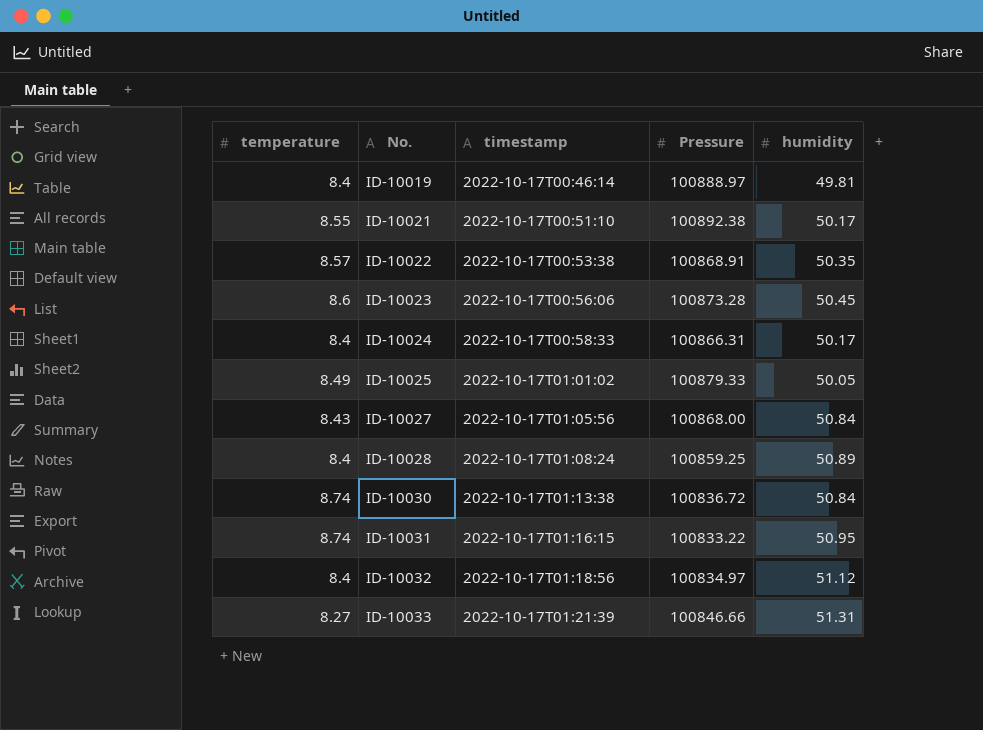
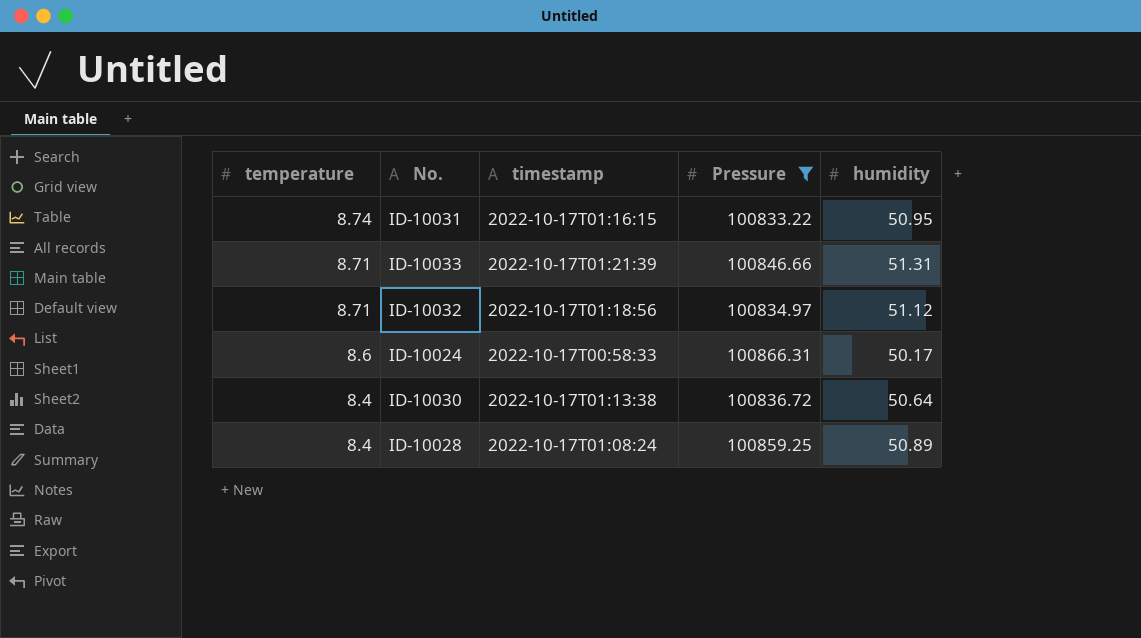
filter: none -> Pressure <= 100866.31
row order: No. ascending -> temperature descending
ID-10033 | temperature: 8.27 -> 8.71
ID-10032 | temperature: 8.4 -> 8.71
ID-10024 | temperature: 8.4 -> 8.6
ID-10030 | temperature: 8.74 -> 8.4
ID-10030 | humidity: 50.84 -> 50.64

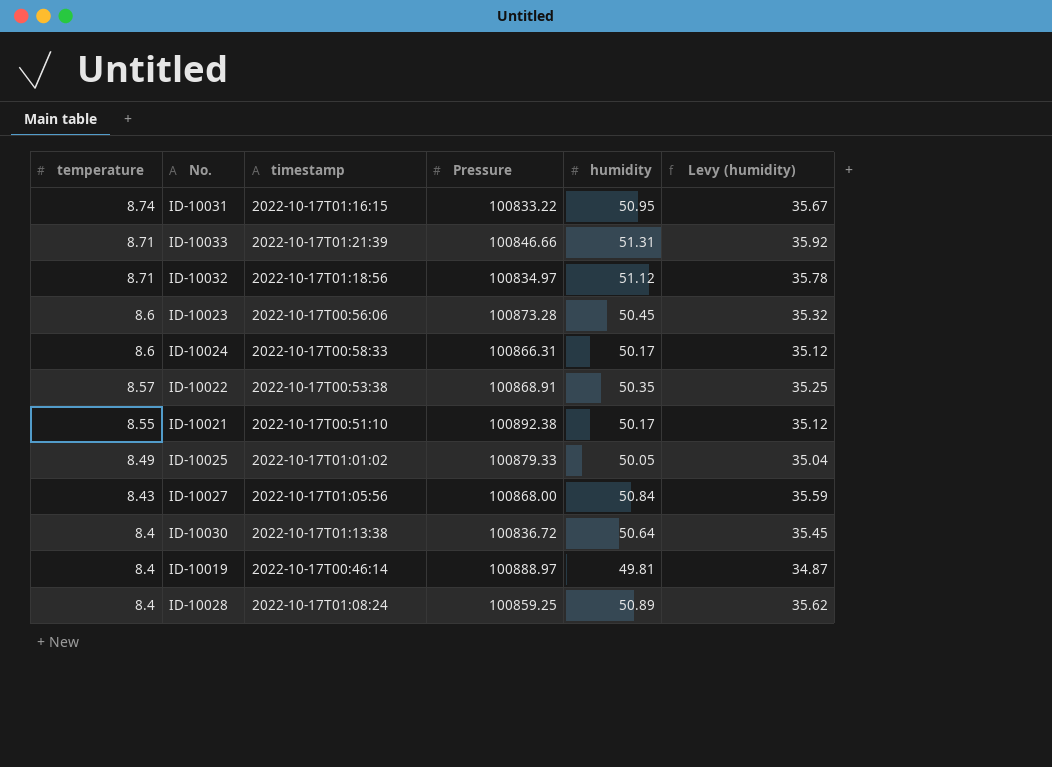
filter: Pressure <= 100866.31 -> none
column Levy (humidity) | formula: none -> [humidity] * 0.7

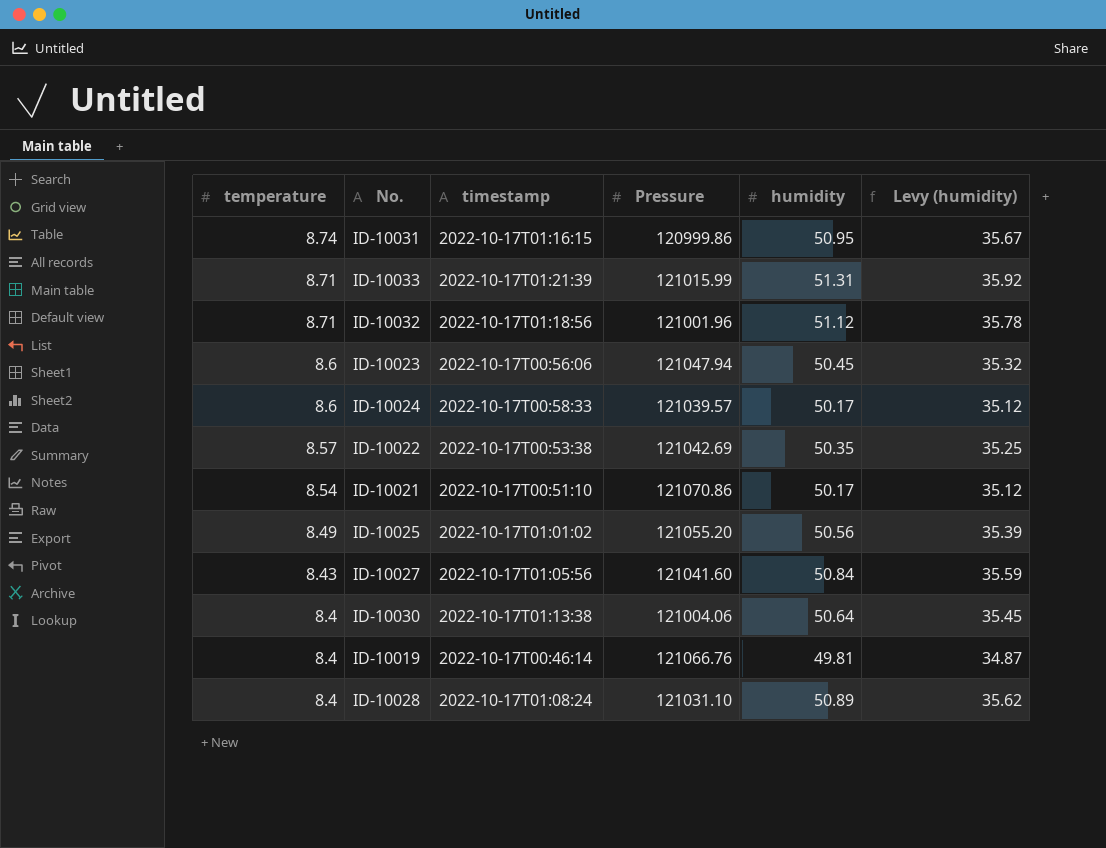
ID-10031 | Pressure: 100833.22 -> 120999.86
ID-10033 | Pressure: 100846.66 -> 121015.99
ID-10032 | Pressure: 100834.97 -> 121001.96
ID-10023 | Pressure: 100873.28 -> 121047.94
ID-10024 | Pressure: 100866.31 -> 121039.57
ID-10022 | Pressure: 100868.91 -> 121042.69
ID-10021 | temperature: 8.55 -> 8.54
ID-10021 | Pressure: 100892.38 -> 121070.86
ID-10025 | Pressure: 100879.33 -> 121055.20
ID-10025 | humidity: 50.05 -> 50.56
ID-10025 | Levy (humidity): 35.04 -> 35.39
ID-10027 | Pressure: 100868.00 -> 121041.60
ID-10030 | Pressure: 100836.72 -> 121004.06
ID-10019 | Pressure: 100888.97 -> 121066.76
ID-10028 | Pressure: 100859.25 -> 121031.10

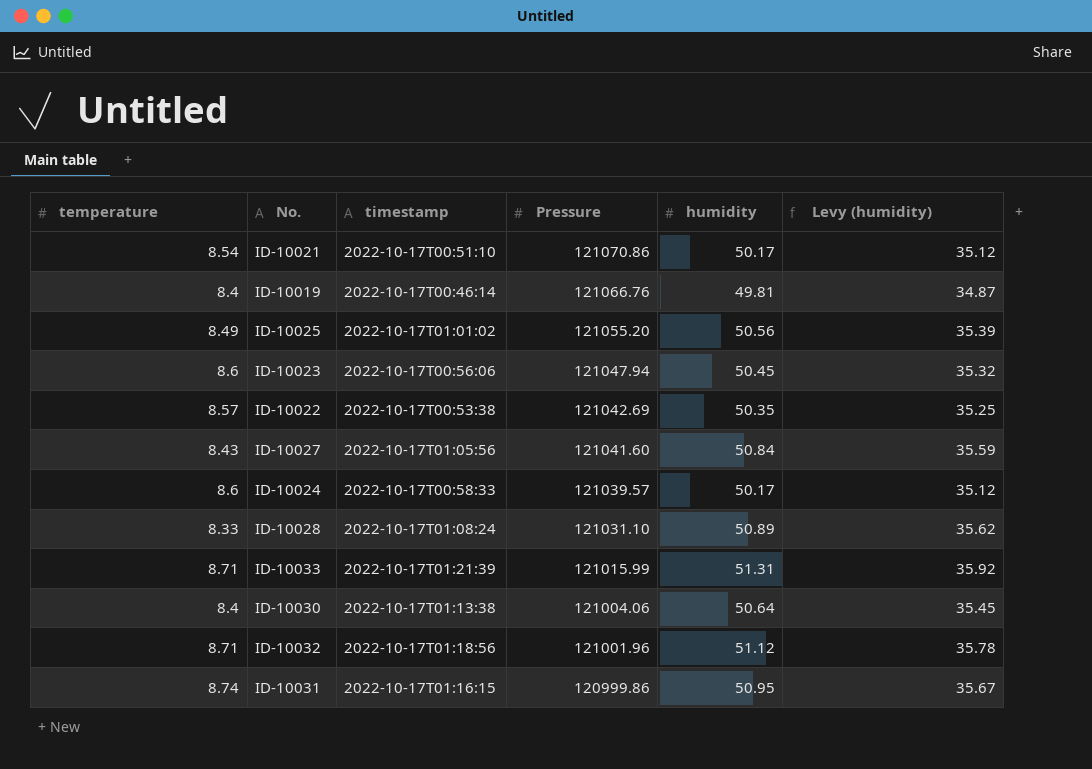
row order: temperature descending -> Pressure descending
ID-10028 | temperature: 8.4 -> 8.33

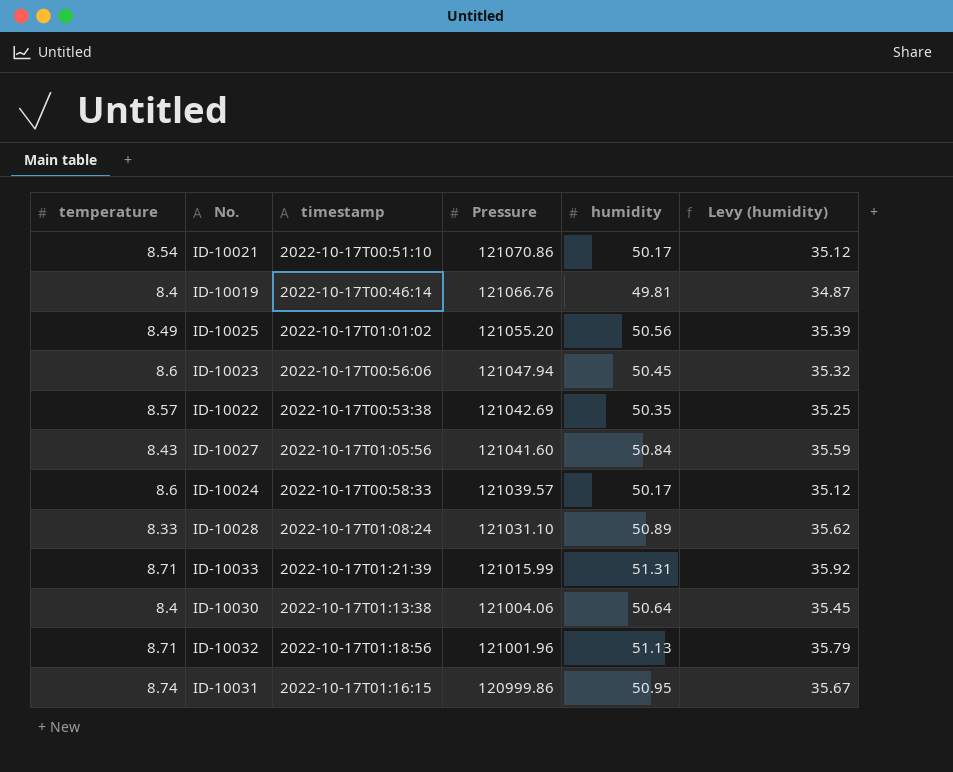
ID-10032 | humidity: 51.12 -> 51.13
ID-10032 | Levy (humidity): 35.78 -> 35.79

